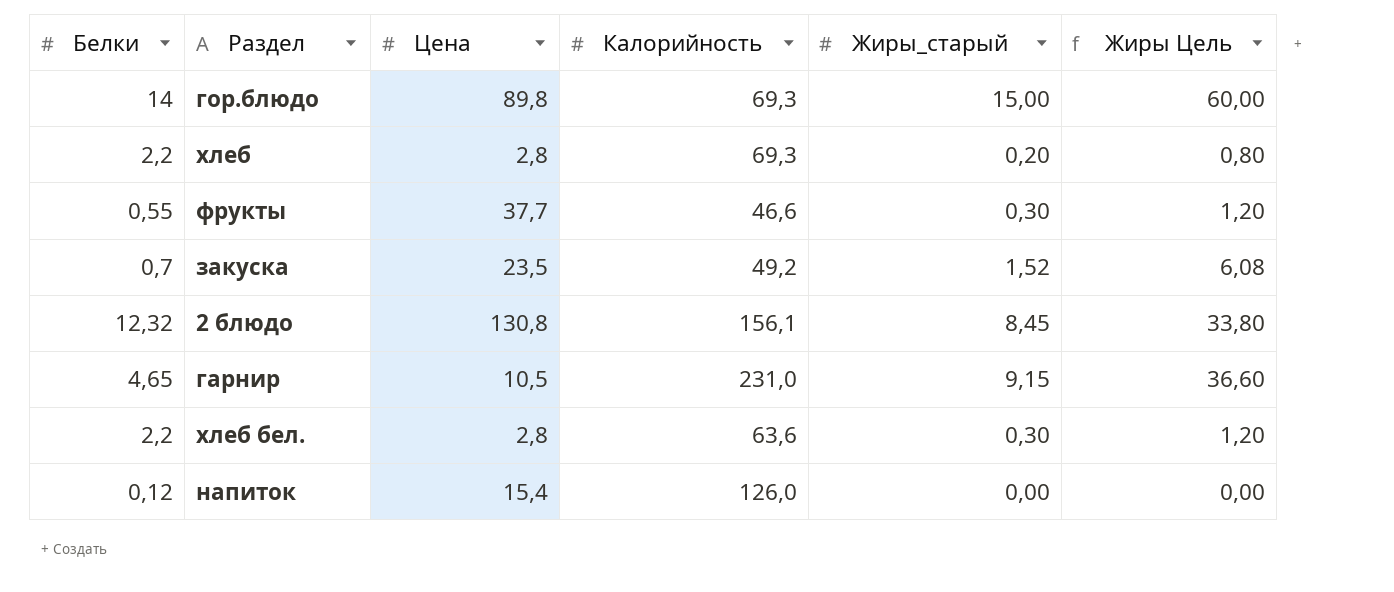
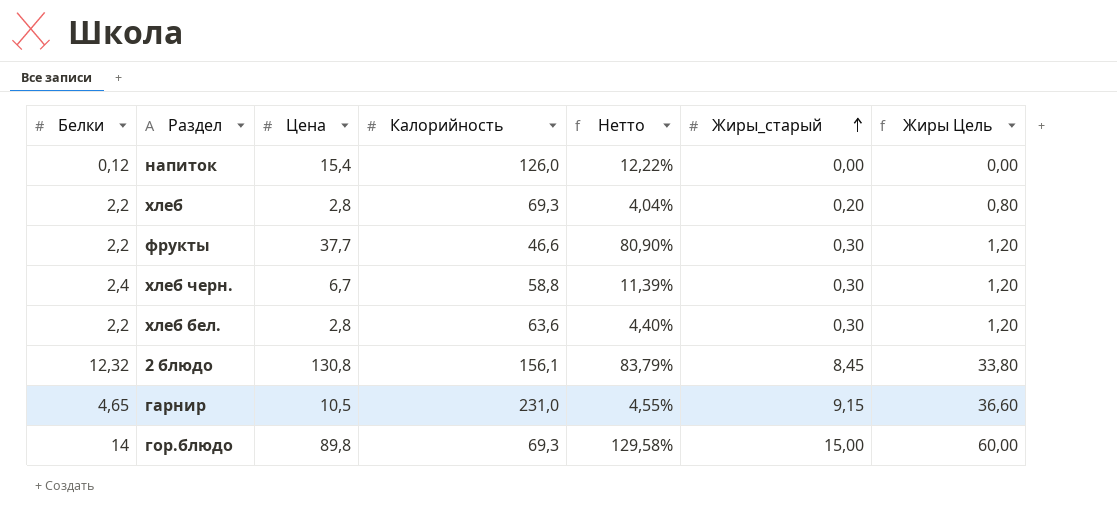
row order: none -> Жиры_старый ascending
column Нетто | formula: none -> [Цена] / [Калорийность]
row закуска: 0,7 | 23,5 | 49,2 | 1,52 | 6,08 -> none
фрукты | Белки: 0,55 -> 2,2
row хлеб черн.: none -> 2,4 | 6,7 | 58,8 | 11,39% | 0,30 | 1,20

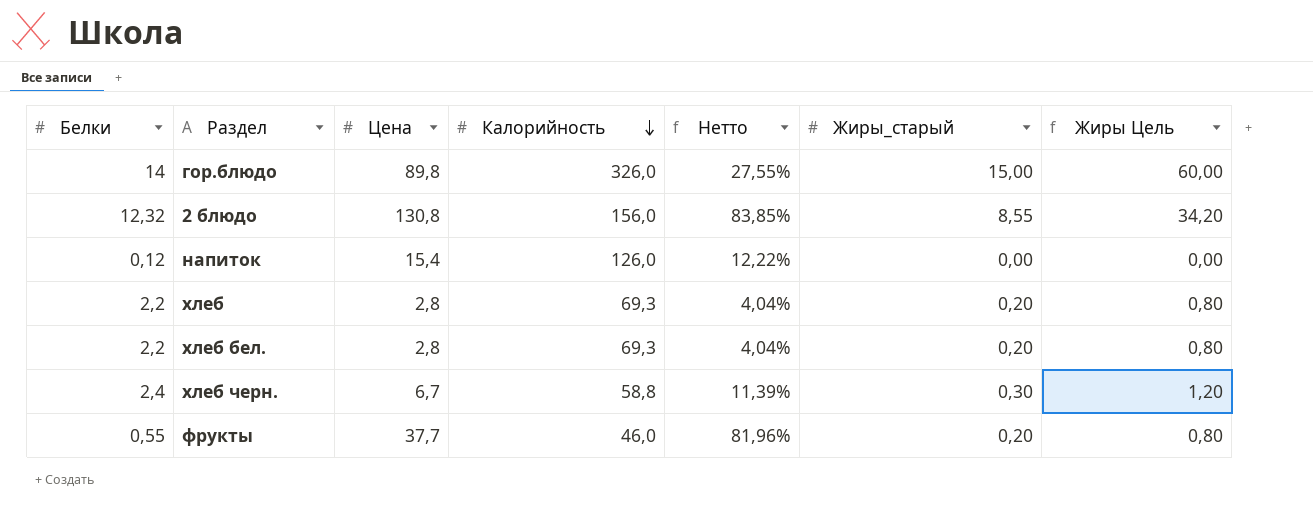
row order: Жиры_старый ascending -> Калорийность descending
row гарнир: 4,65 | 10,5 | 231,0 | 4,55% | 9,15 | 36,60 -> none
гор.блюдо | Калорийность: 69,3 -> 326,0
гор.блюдо | Нетто: 129,58% -> 27,55%
2 блюдо | Калорийность: 156,1 -> 156,0
2 блюдо | Нетто: 83,79% -> 83,85%
2 блюдо | Жиры_старый: 8,45 -> 8,55
2 блюдо | Жиры Цель: 33,80 -> 34,20
хлеб бел. | Калорийность: 63,6 -> 69,3
хлеб бел. | Нетто: 4,40% -> 4,04%
хлеб бел. | Жиры_старый: 0,30 -> 0,20
хлеб бел. | Жиры Цель: 1,20 -> 0,80
фрукты | Белки: 2,2 -> 0,55
фрукты | Калорийность: 46,6 -> 46,0
фрукты | Нетто: 80,90% -> 81,96%
фрукты | Жиры_старый: 0,30 -> 0,20
фрукты | Жиры Цель: 1,20 -> 0,80

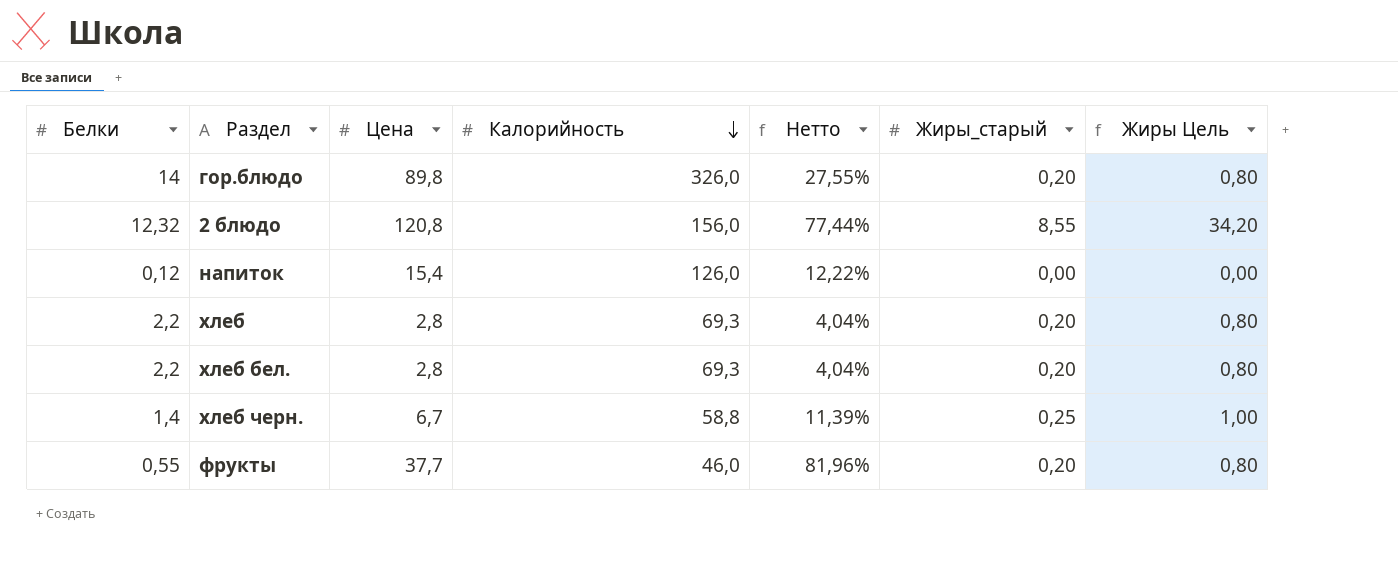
гор.блюдо | Жиры_старый: 15,00 -> 0,20
гор.блюдо | Жиры Цель: 60,00 -> 0,80
2 блюдо | Цена: 130,8 -> 120,8
2 блюдо | Нетто: 83,85% -> 77,44%
хлеб черн. | Белки: 2,4 -> 1,4
хлеб черн. | Жиры_старый: 0,30 -> 0,25
хлеб черн. | Жиры Цель: 1,20 -> 1,00

